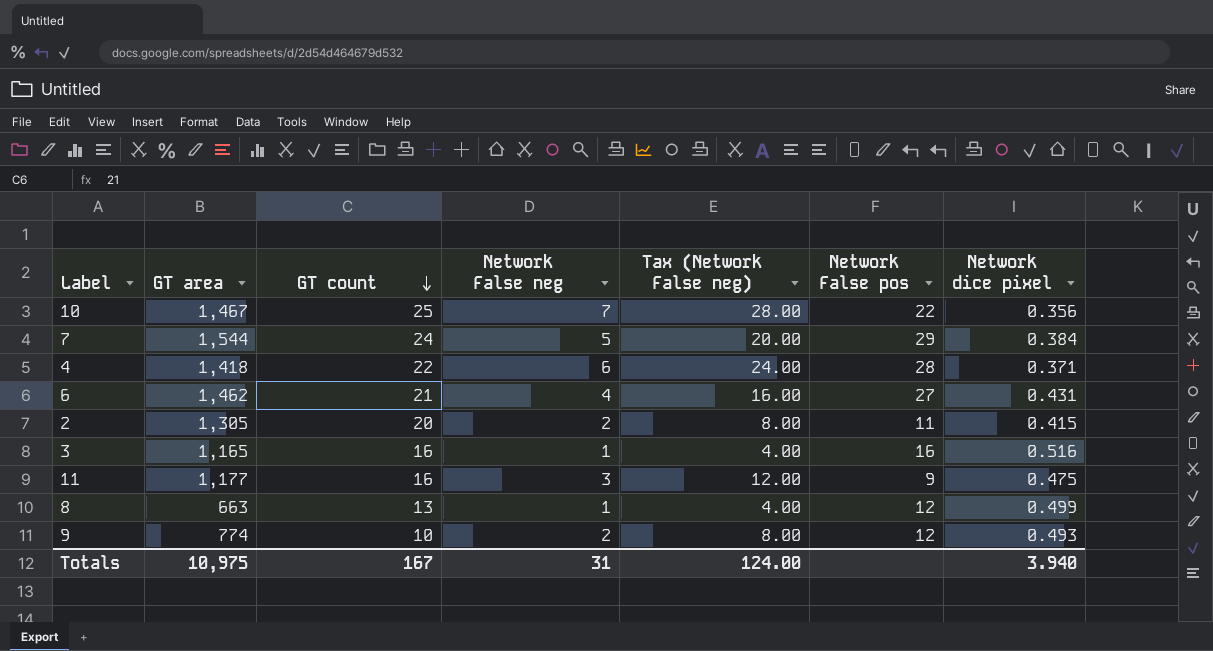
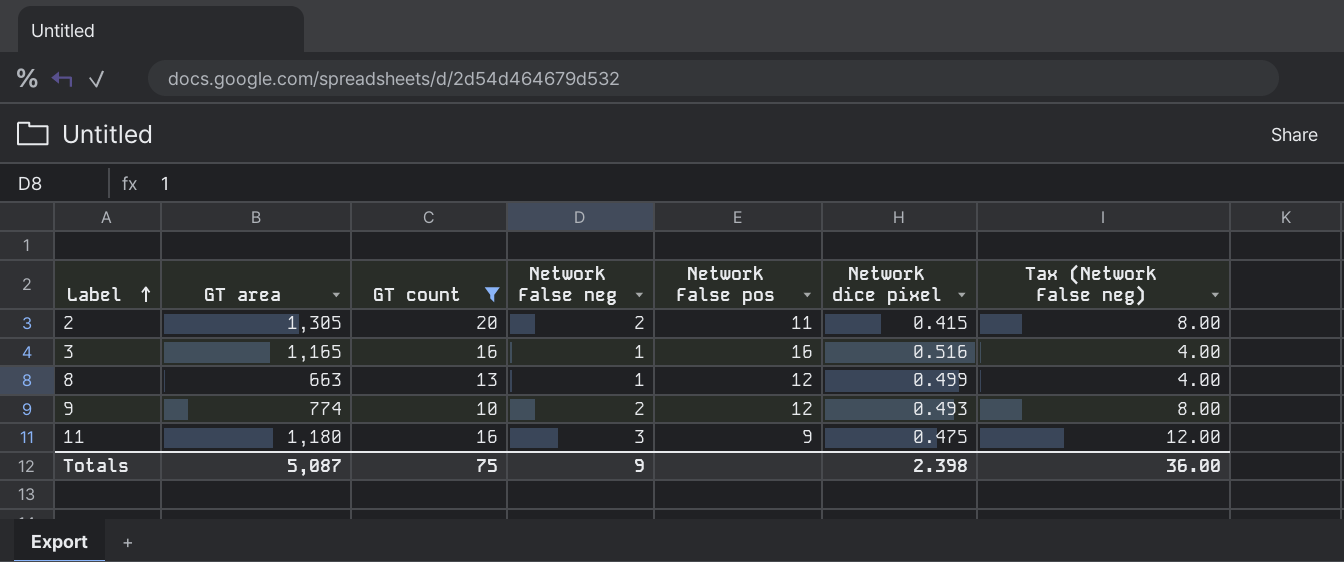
filter: none -> GT count <= 20
row order: GT count descending -> Label ascending
column Tax (Network False neg) | position: 5 -> 7
11 | GT area: 1,177 -> 1,180
Totals | GT area: 10,975 -> 5,087
Totals | GT count: 167 -> 75
Totals | Network False neg: 31 -> 9
Totals | Network dice pixel: 3.940 -> 2.398
Totals | Tax (Network False neg): 124.00 -> 36.00

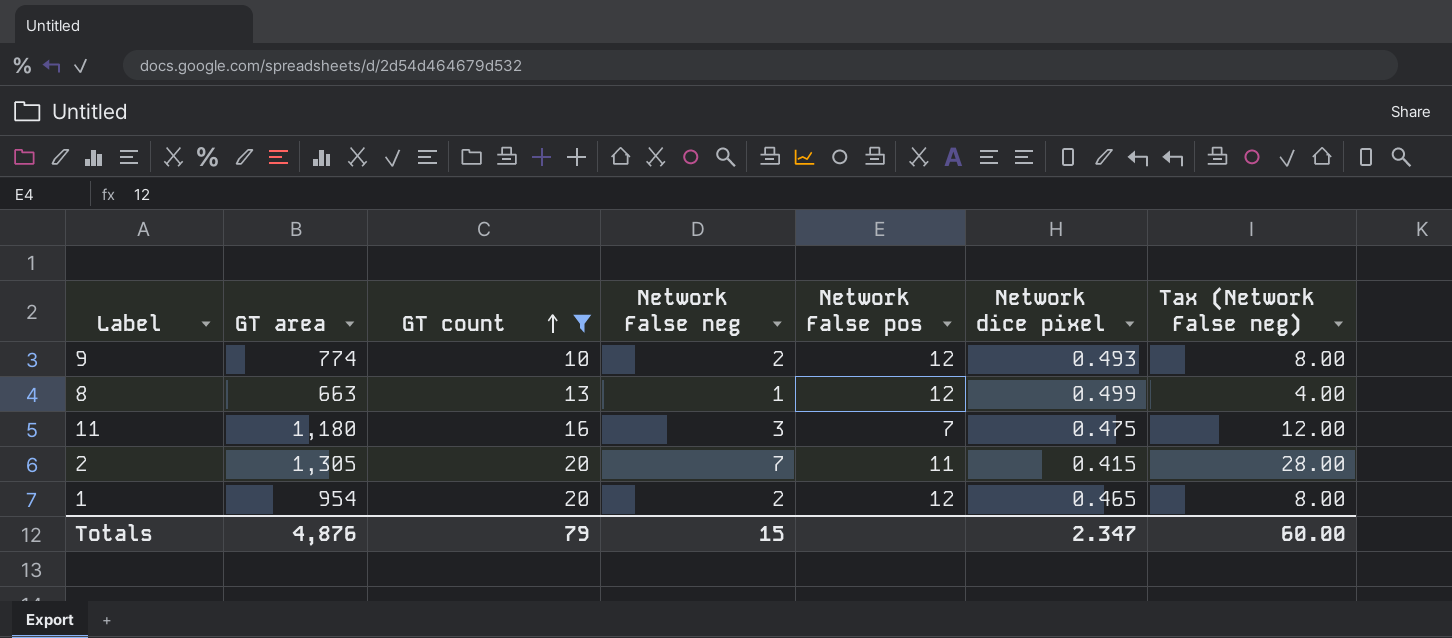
row order: Label ascending -> GT count ascending
row 3: 1,165 | 16 | 1 | 16 | 0.516 | 4.00 -> none
11 | Network False pos: 9 -> 7
2 | Network False neg: 2 -> 7
2 | Tax (Network False neg): 8.00 -> 28.00
row 1: none -> 954 | 20 | 2 | 12 | 0.465 | 8.00
Totals | GT area: 5,087 -> 4,876
Totals | GT count: 75 -> 79
Totals | Network False neg: 9 -> 15
Totals | Network dice pixel: 2.398 -> 2.347
Totals | Tax (Network False neg): 36.00 -> 60.00

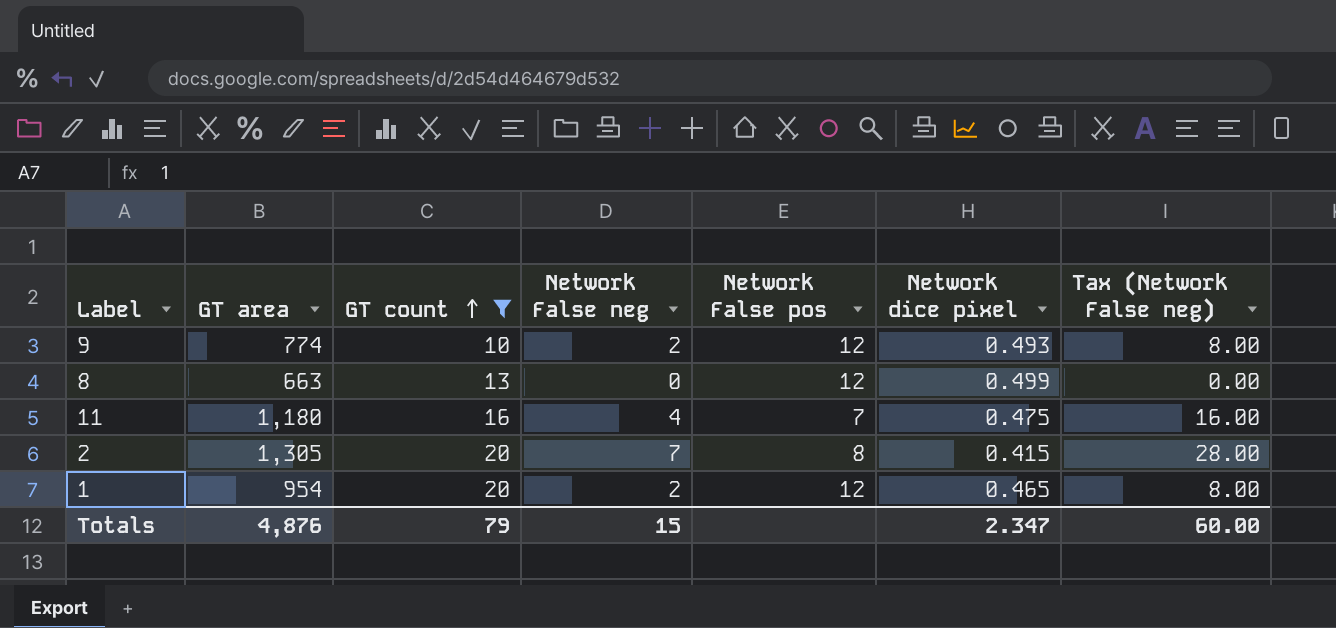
8 | Network False neg: 1 -> 0
8 | Tax (Network False neg): 4.00 -> 0.00
11 | Network False neg: 3 -> 4
11 | Tax (Network False neg): 12.00 -> 16.00
2 | Network False pos: 11 -> 8

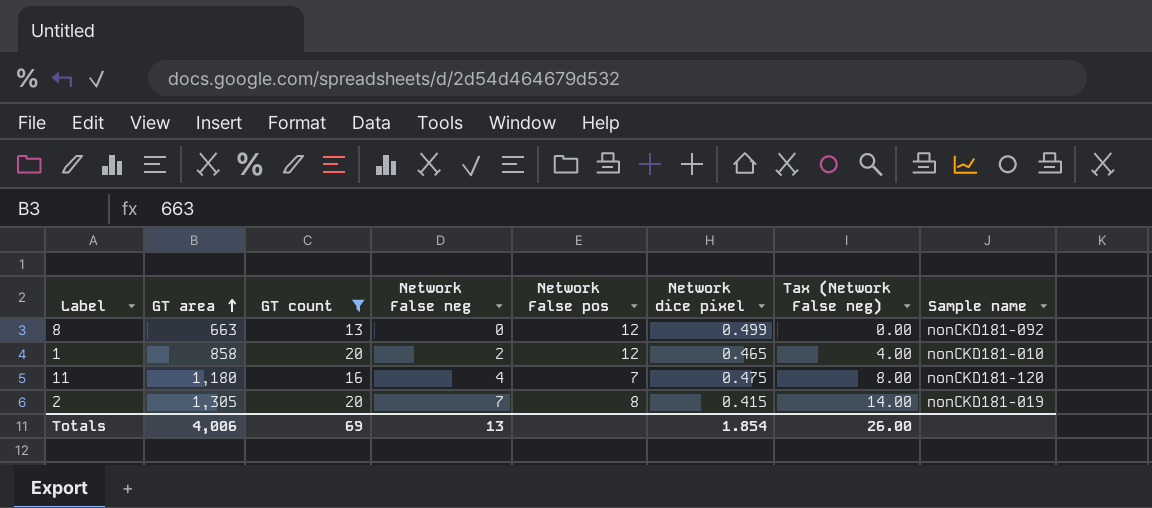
row order: GT count ascending -> GT area ascending
column Tax (Network False neg) | formula: [Network False neg] * 4 -> [Network False neg] * 2
column Sample name | position: none -> 8
row 9: 774 | 10 | 2 | 12 | 0.493 | 8.00 -> none
1 | GT area: 954 -> 858
Totals | GT area: 4,876 -> 4,006
Totals | GT count: 79 -> 69
Totals | Network False neg: 15 -> 13
Totals | Network dice pixel: 2.347 -> 1.854
Totals | Tax (Network False neg): 60.00 -> 26.00

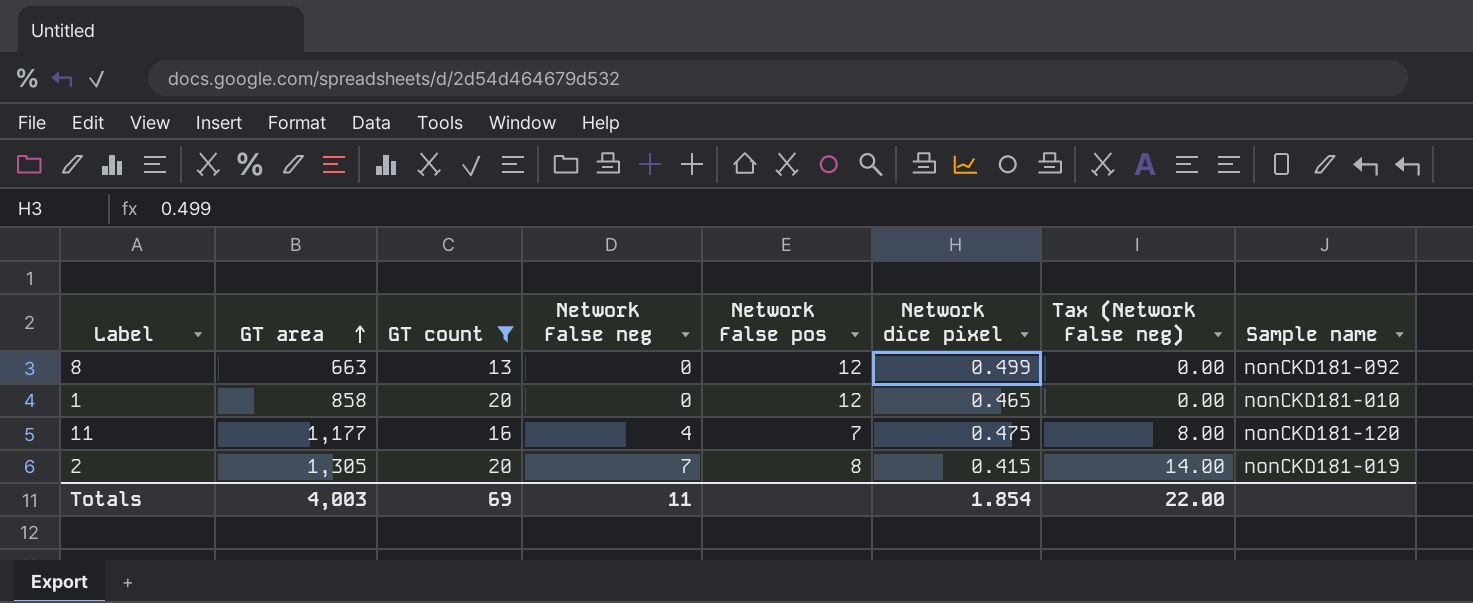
1 | Network False neg: 2 -> 0
1 | Tax (Network False neg): 4.00 -> 0.00
11 | GT area: 1,180 -> 1,177
Totals | GT area: 4,006 -> 4,003
Totals | Network False neg: 13 -> 11
Totals | Tax (Network False neg): 26.00 -> 22.00

